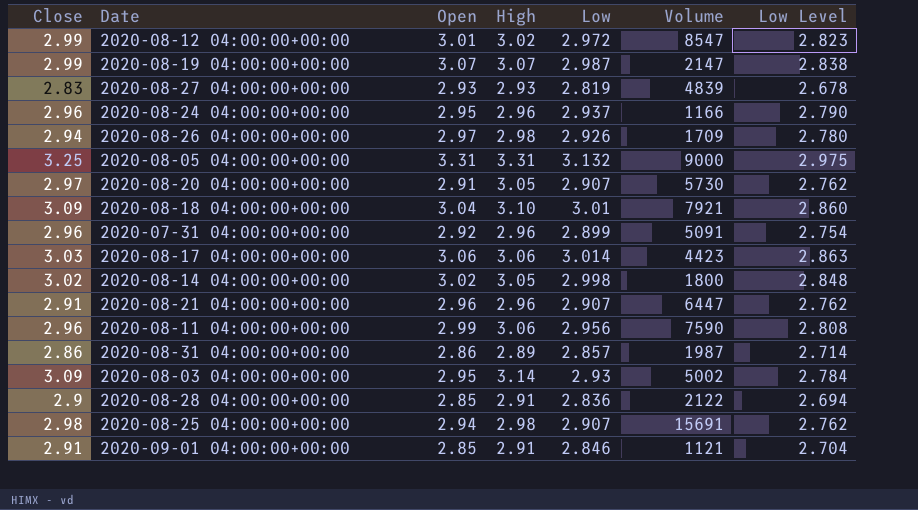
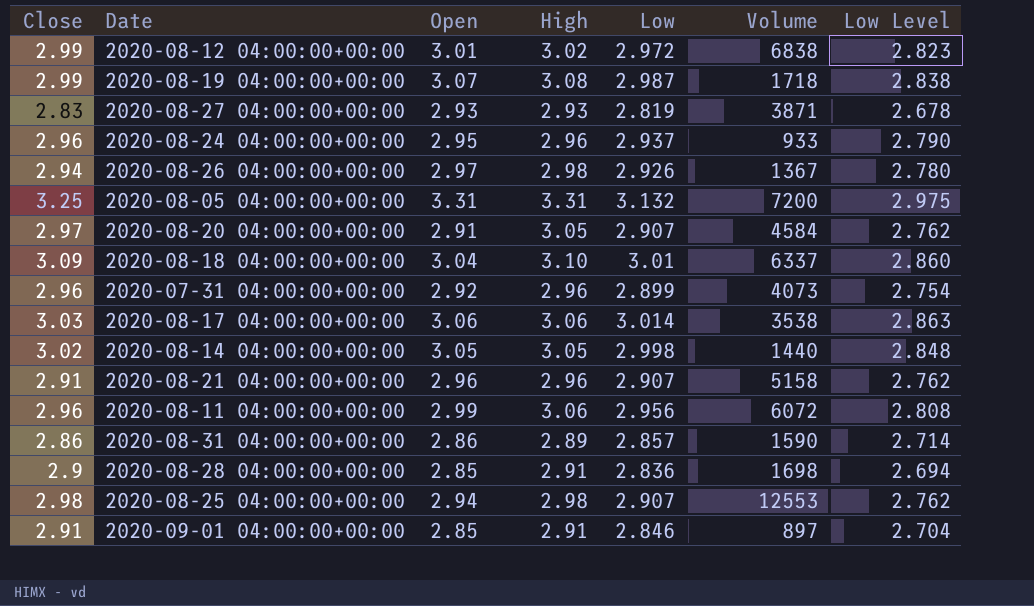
row 2020-08-03 04:00:00+00:00: 3.09 | 2.95 | 3.14 | 2.93 | 5002 | 2.784 -> none
2020-08-12 04:00:00+00:00 | Volume: 8547 -> 6838
2020-08-19 04:00:00+00:00 | High: 3.07 -> 3.08
2020-08-19 04:00:00+00:00 | Volume: 2147 -> 1718
2020-08-27 04:00:00+00:00 | Volume: 4839 -> 3871
2020-08-24 04:00:00+00:00 | Volume: 1166 -> 933
2020-08-26 04:00:00+00:00 | Volume: 1709 -> 1367
2020-08-05 04:00:00+00:00 | Volume: 9000 -> 7200
2020-08-20 04:00:00+00:00 | Volume: 5730 -> 4584
2020-08-18 04:00:00+00:00 | Volume: 7921 -> 6337
2020-07-31 04:00:00+00:00 | Volume: 5091 -> 4073
2020-08-17 04:00:00+00:00 | Volume: 4423 -> 3538
2020-08-14 04:00:00+00:00 | Open: 3.02 -> 3.05
2020-08-14 04:00:00+00:00 | Volume: 1800 -> 1440
2020-08-21 04:00:00+00:00 | Volume: 6447 -> 5158
2020-08-11 04:00:00+00:00 | Volume: 7590 -> 6072
2020-08-31 04:00:00+00:00 | Volume: 1987 -> 1590
2020-08-28 04:00:00+00:00 | Volume: 2122 -> 1698
2020-08-25 04:00:00+00:00 | Volume: 15691 -> 12553
2020-09-01 04:00:00+00:00 | Volume: 1121 -> 897

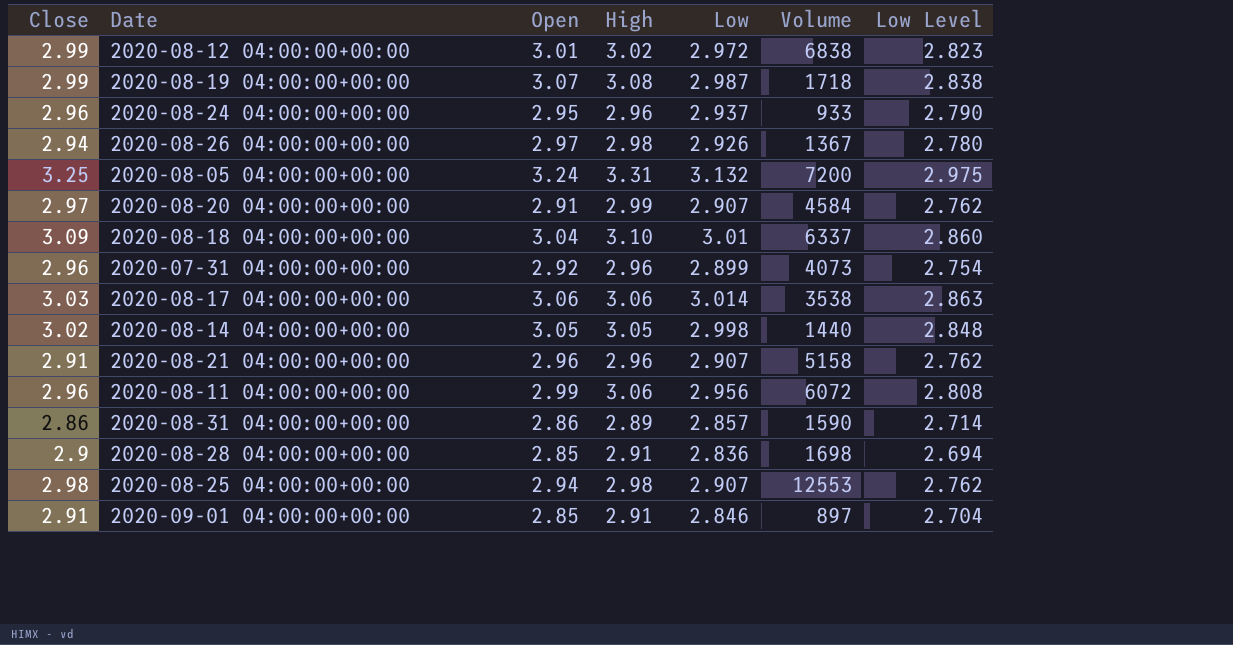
row 2020-08-27 04:00:00+00:00: 2.83 | 2.93 | 2.93 | 2.819 | 3871 | 2.678 -> none
2020-08-05 04:00:00+00:00 | Open: 3.31 -> 3.24
2020-08-20 04:00:00+00:00 | High: 3.05 -> 2.99

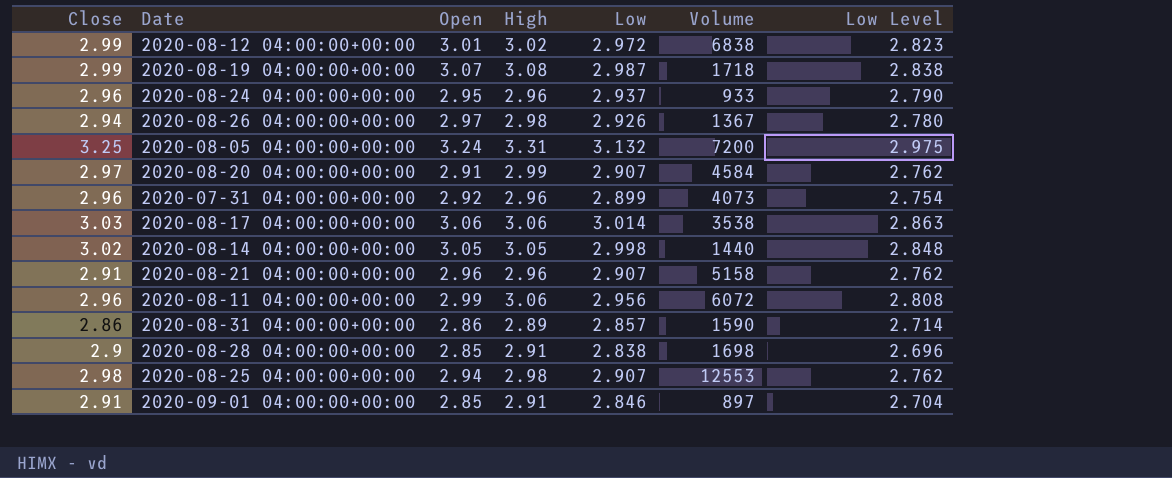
row 2020-08-18 04:00:00+00:00: 3.09 | 3.04 | 3.10 | 3.01 | 6337 | 2.860 -> none
2020-08-28 04:00:00+00:00 | Low: 2.836 -> 2.838
2020-08-28 04:00:00+00:00 | Low Level: 2.694 -> 2.696

